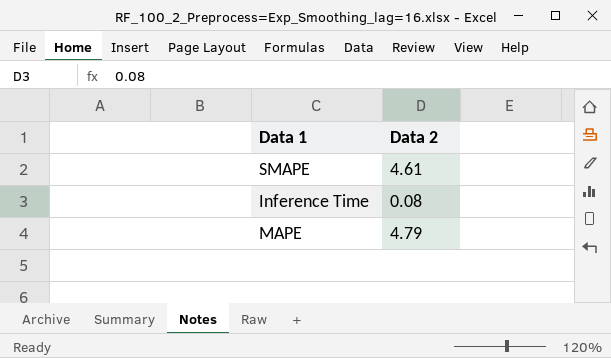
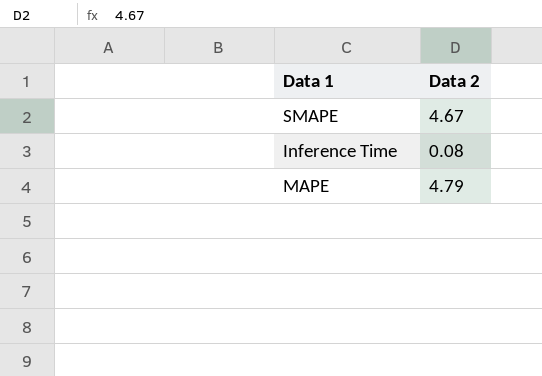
SMAPE | Data 2: 4.61 -> 4.67

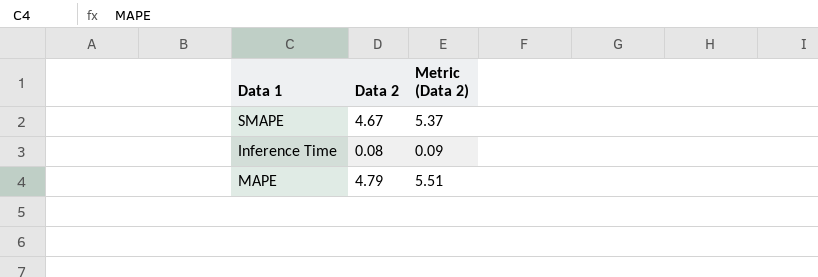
column Metric (Data 2) | formula: none -> [Data 2] * 1.15

